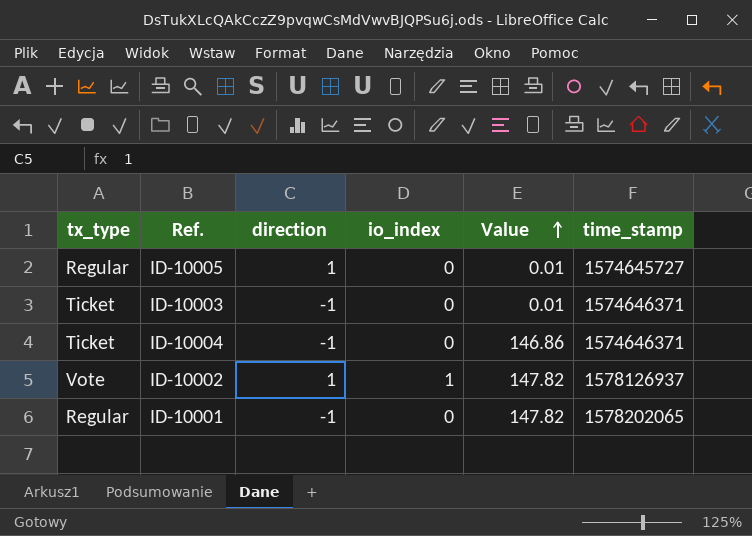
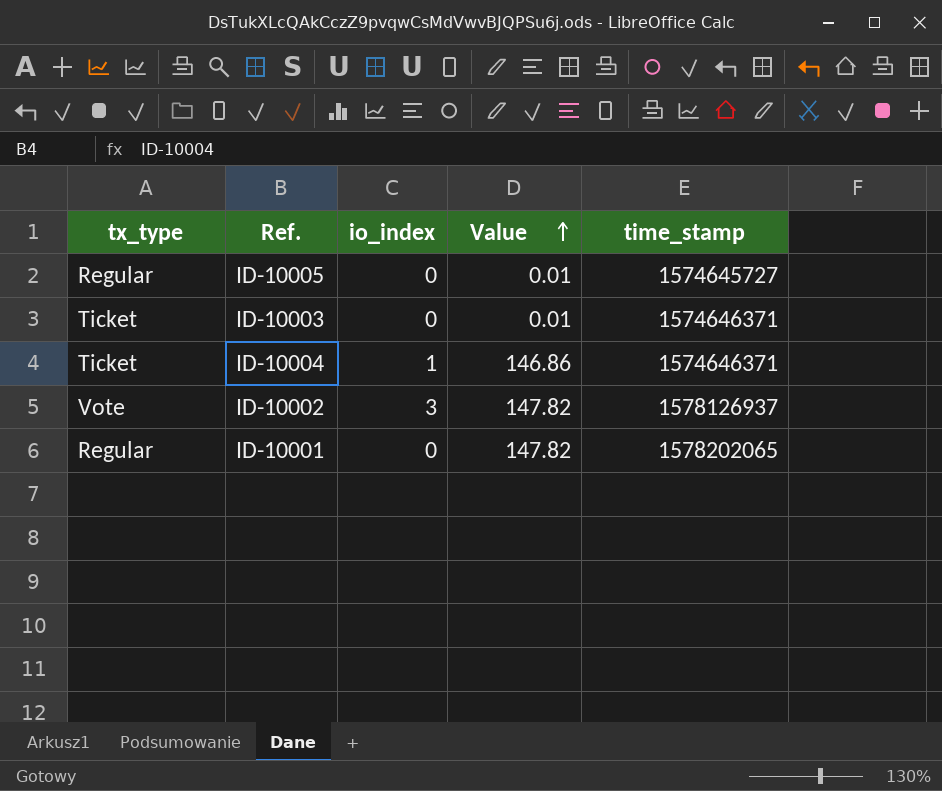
column direction | position: 3 -> none
ID-10004 | io_index: 0 -> 1
ID-10002 | io_index: 1 -> 3

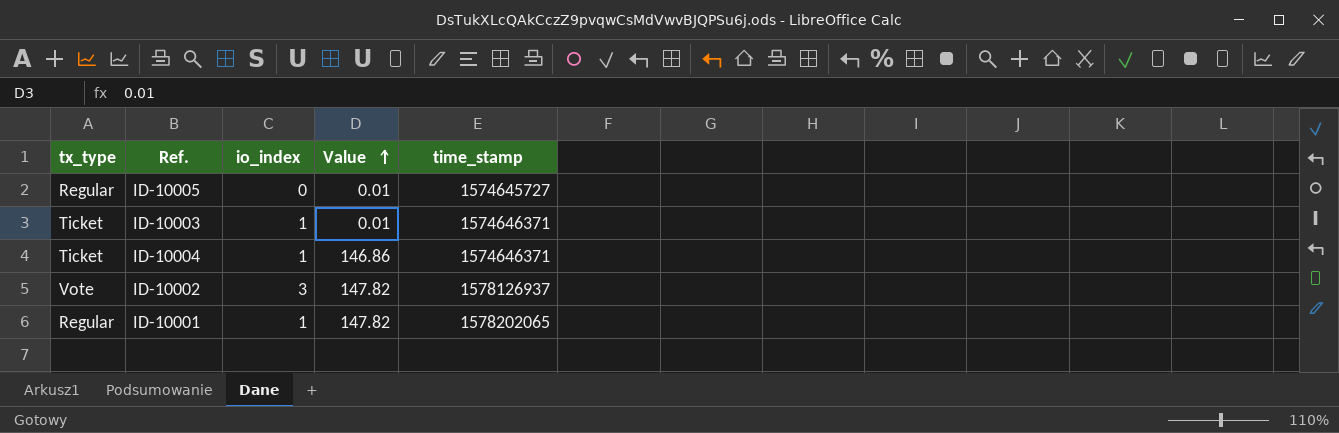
ID-10003 | io_index: 0 -> 1
ID-10001 | io_index: 0 -> 1

